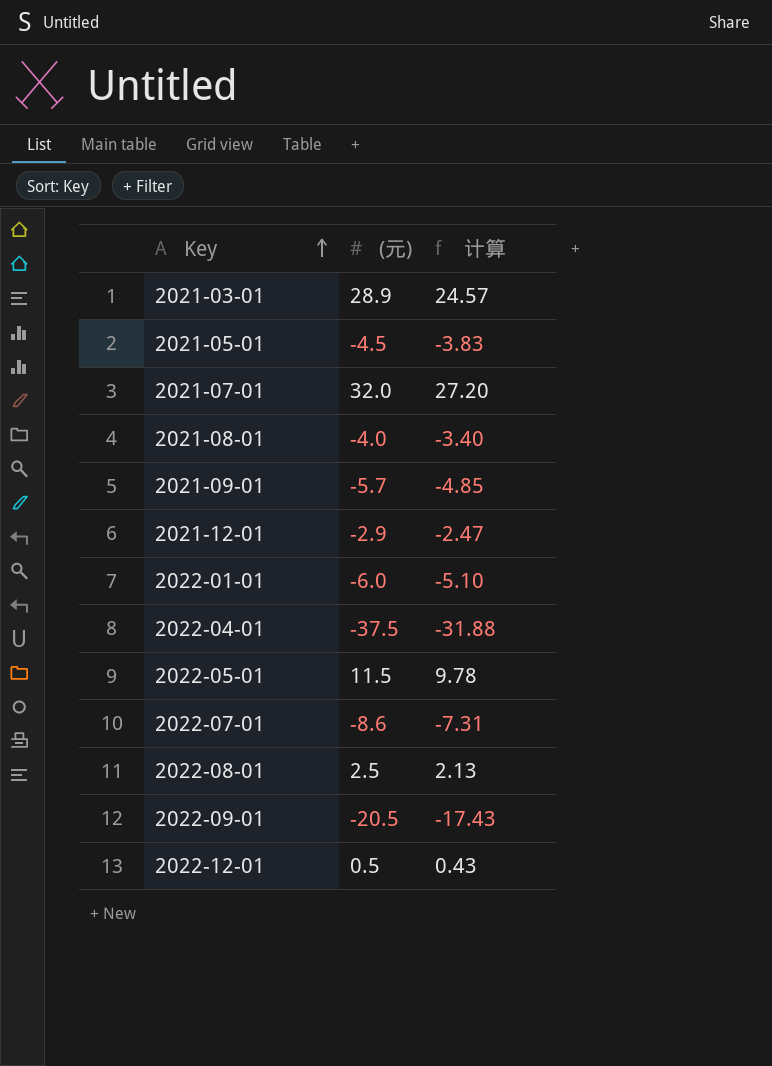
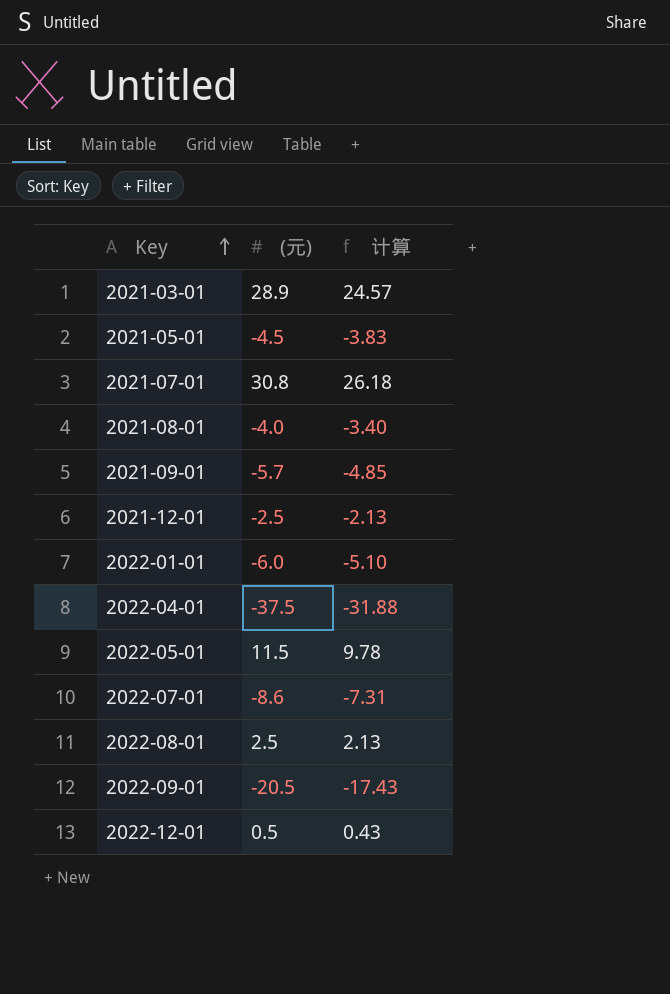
2021-07-01 | (元): 32.0 -> 30.8
2021-07-01 | 计算: 27.20 -> 26.18
2021-12-01 | (元): -2.9 -> -2.5
2021-12-01 | 计算: -2.47 -> -2.13

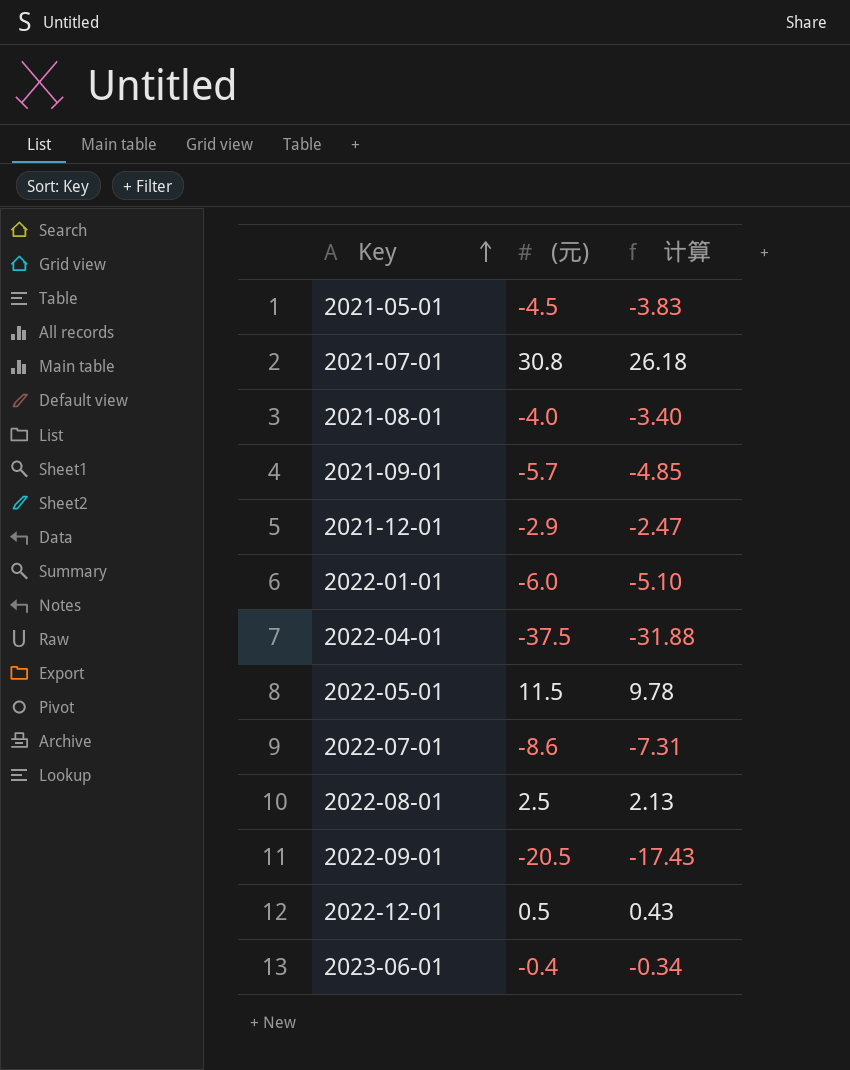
row 2021-03-01: 28.9 | 24.57 -> none
2021-12-01 | (元): -2.5 -> -2.9
2021-12-01 | 计算: -2.13 -> -2.47
row 2023-06-01: none -> -0.4 | -0.34

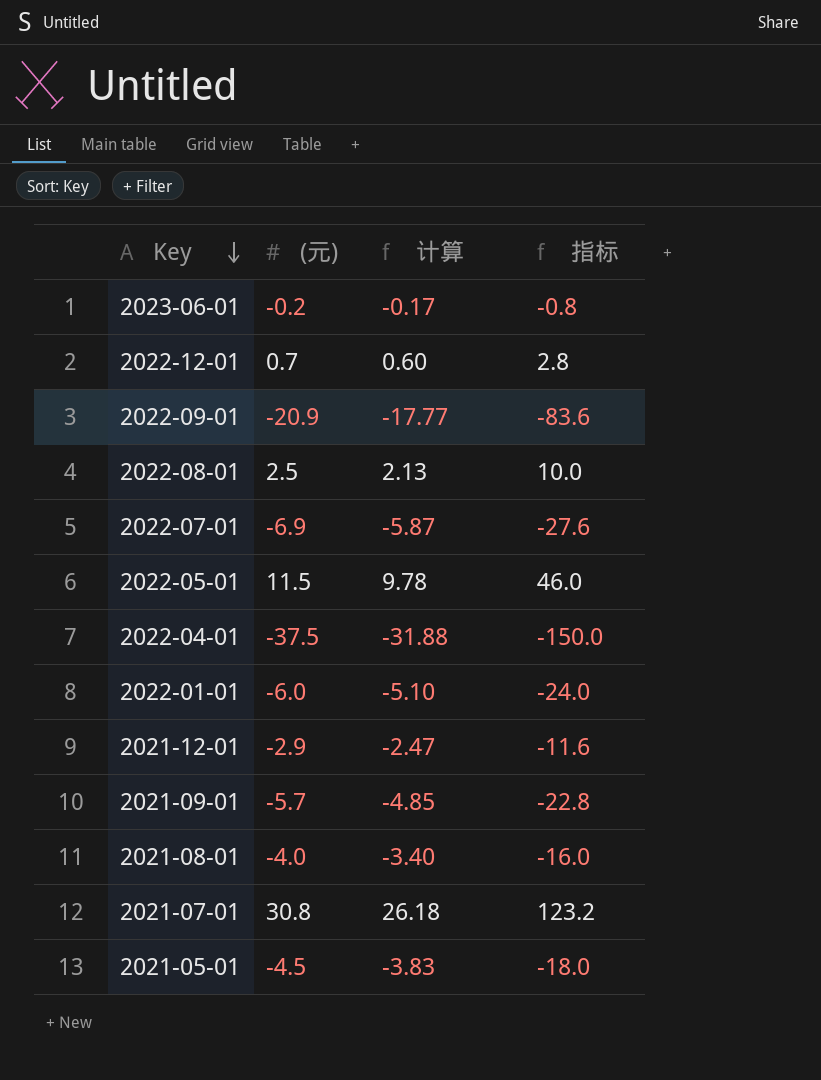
row order: Key ascending -> Key descending
column 指标 | formula: none -> [(元)] * 4
2023-06-01 | (元): -0.4 -> -0.2
2023-06-01 | 计算: -0.34 -> -0.17
2022-12-01 | (元): 0.5 -> 0.7
2022-12-01 | 计算: 0.43 -> 0.60
2022-09-01 | (元): -20.5 -> -20.9
2022-09-01 | 计算: -17.43 -> -17.77
2022-07-01 | (元): -8.6 -> -6.9
2022-07-01 | 计算: -7.31 -> -5.87

